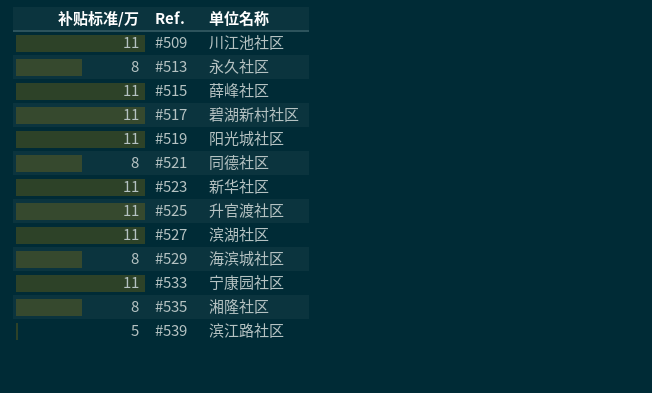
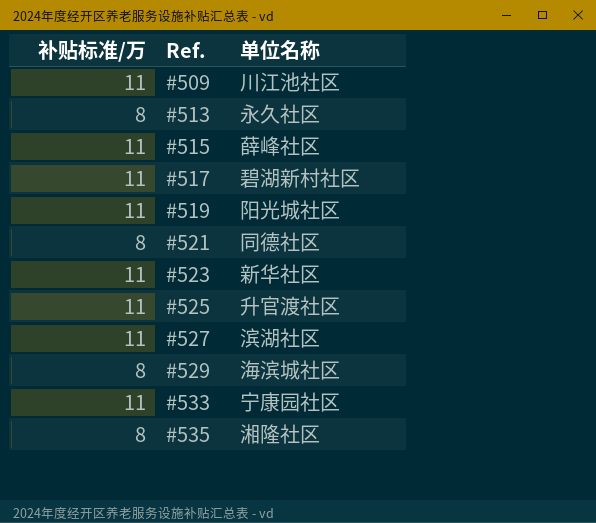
row #539: 5 | 滨江路社区 -> none

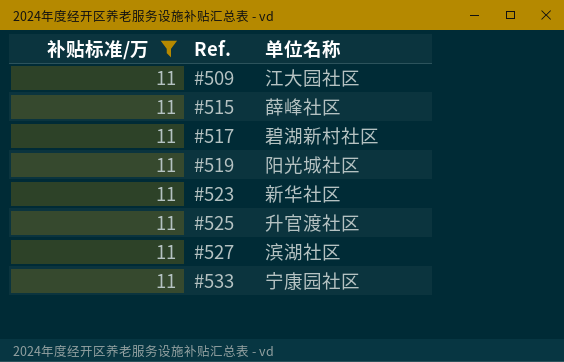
filter: none -> 补贴标准/万 = 11
#509 | 单位名称: 川江池社区 -> 江大园社区

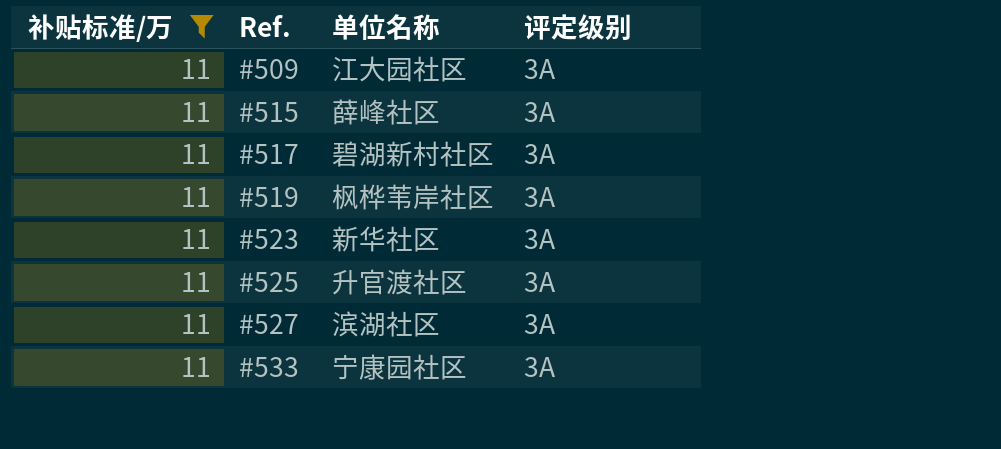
column 评定级别 | position: none -> 4
#519 | 单位名称: 阳光城社区 -> 枫桦苇岸社区

